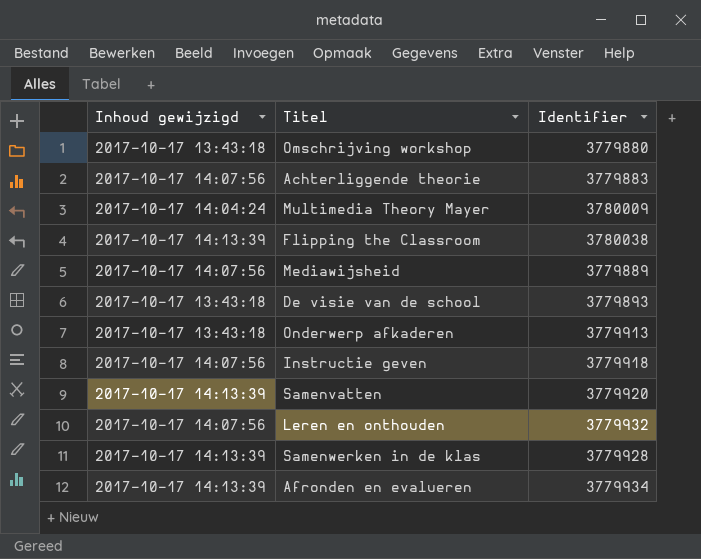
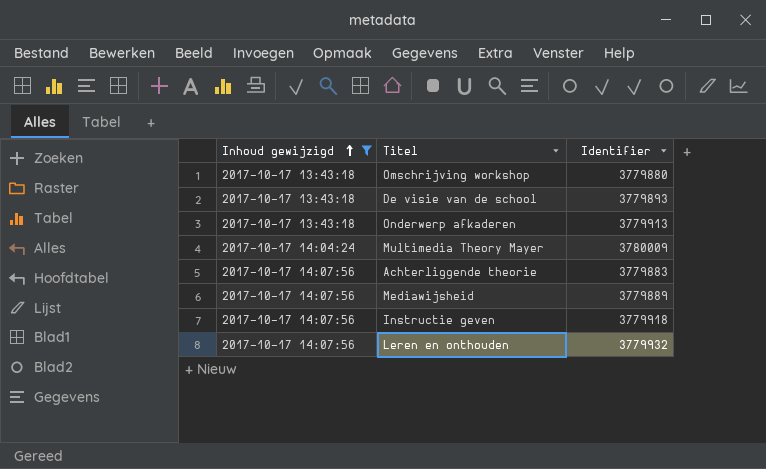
filter: none -> Inhoud gewijzigd != 2017-10-17 14:13:39
row order: none -> Inhoud gewijzigd ascending

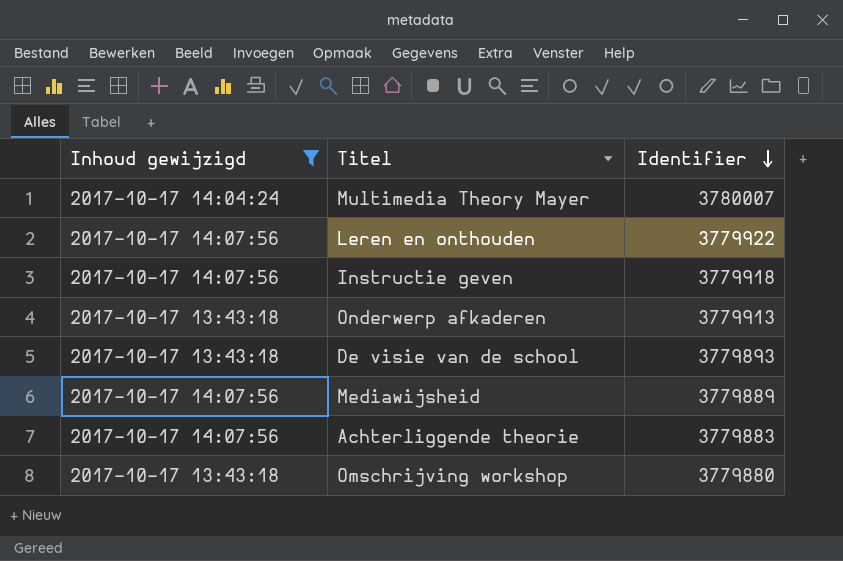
row order: Inhoud gewijzigd ascending -> Identifier descending
Multimedia Theory Mayer | Identifier: 3780009 -> 3780007
Leren en onthouden | Identifier: 3779932 -> 3779922

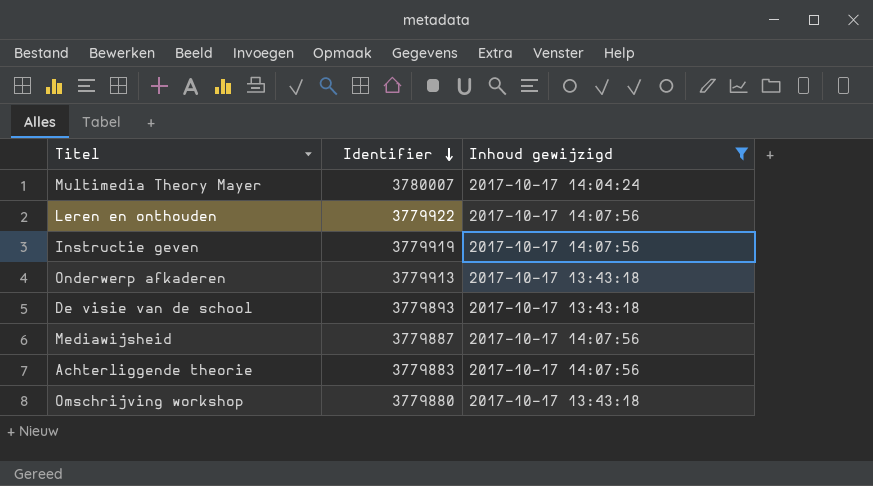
column Inhoud gewijzigd | position: 1 -> 3
Instructie geven | Identifier: 3779918 -> 3779919
Mediawijsheid | Identifier: 3779889 -> 3779887

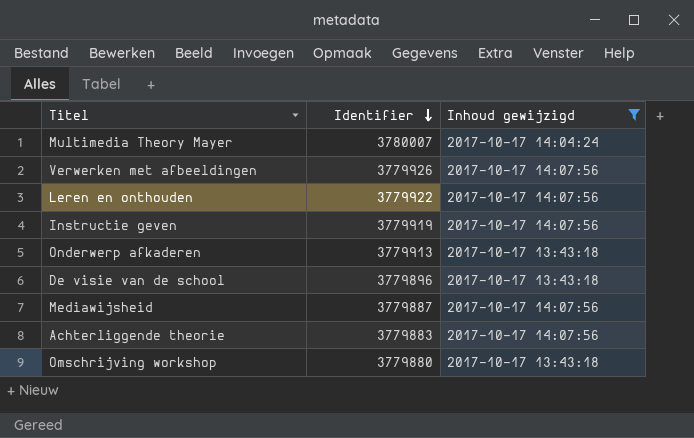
row Verwerken met afbeeldingen: none -> 3779926 | 2017-10-17 14:07:56
De visie van de school | Identifier: 3779893 -> 3779896

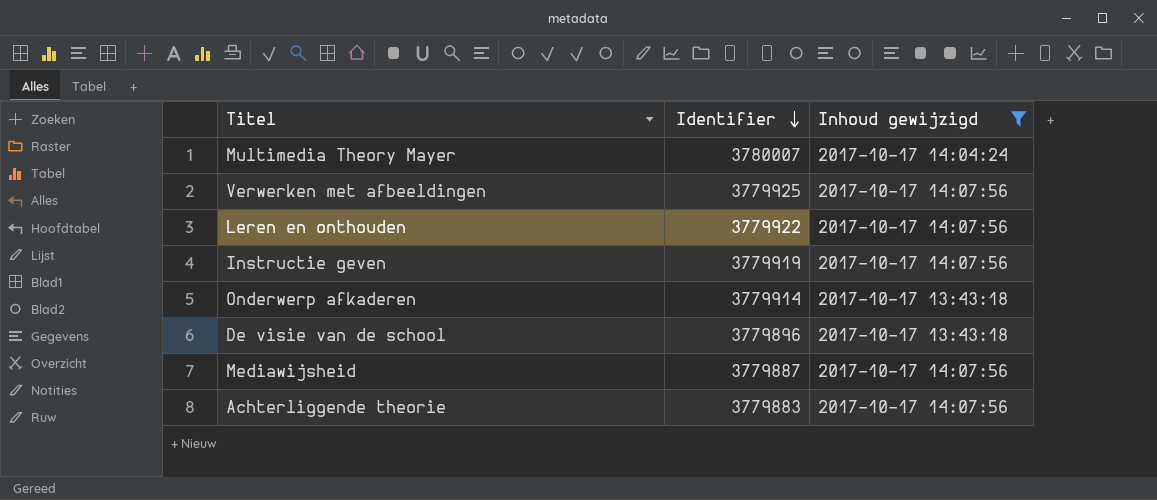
row Omschrijving workshop: 3779880 | 2017-10-17 13:43:18 -> none
Verwerken met afbeeldingen | Identifier: 3779926 -> 3779925
Onderwerp afkaderen | Identifier: 3779913 -> 3779914

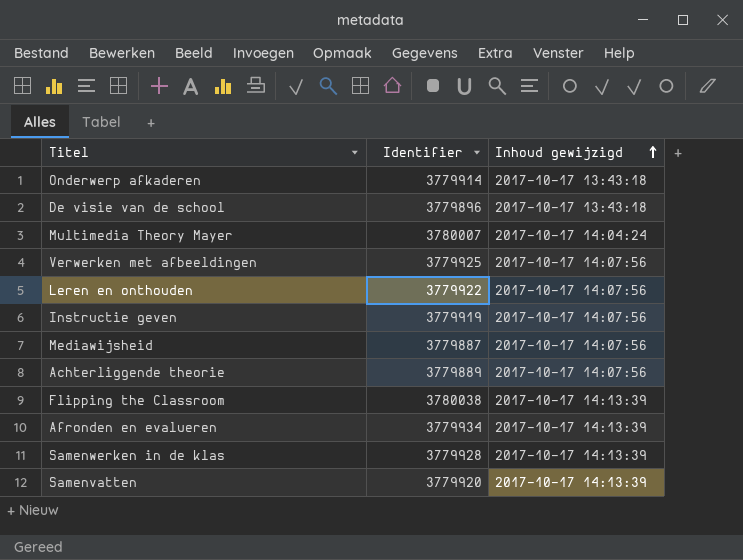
filter: Inhoud gewijzigd != 2017-10-17 14:13:39 -> none
row order: Identifier descending -> Inhoud gewijzigd ascending
Achterliggende theorie | Identifier: 3779883 -> 3779889

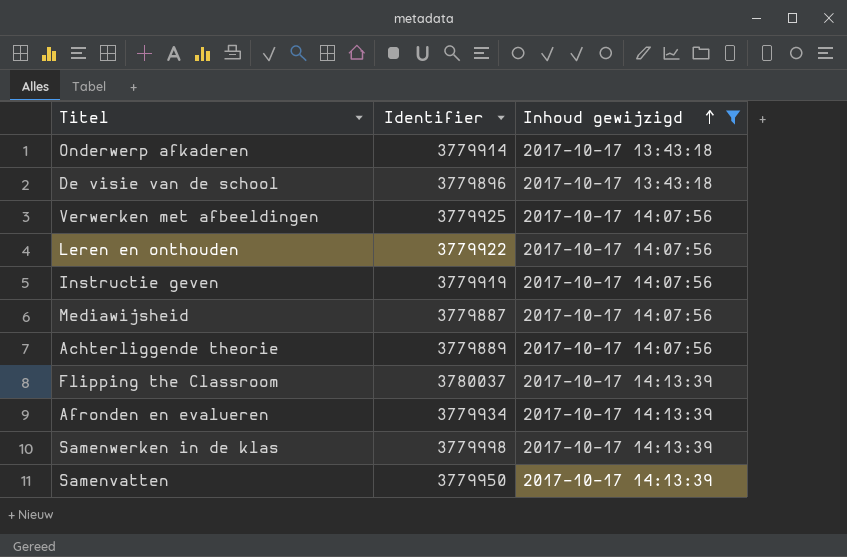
filter: none -> Inhoud gewijzigd != 2017-10-17 14:04:24
Flipping the Classroom | Identifier: 3780038 -> 3780037
Samenwerken in de klas | Identifier: 3779928 -> 3779998
Samenvatten | Identifier: 3779920 -> 3779950

